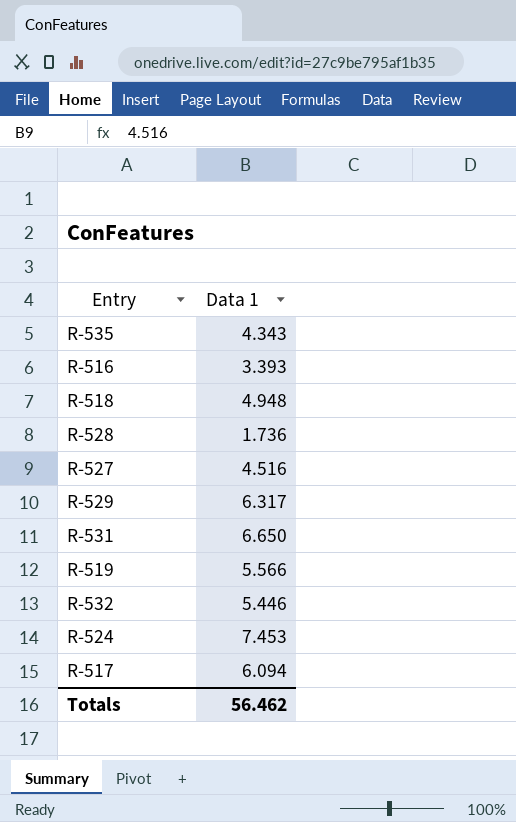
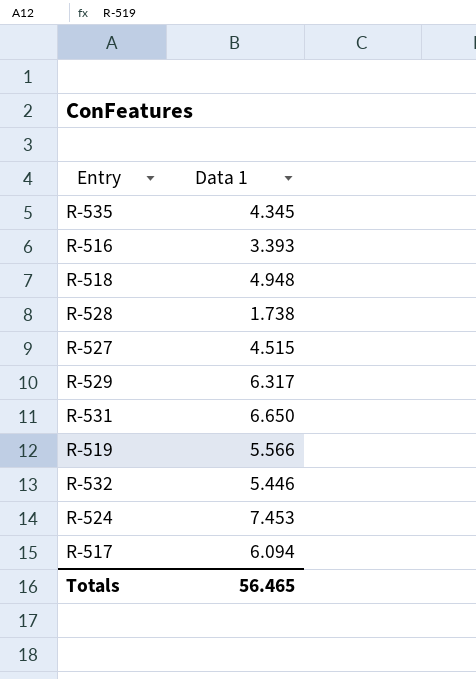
R-535 | Data 1: 4.343 -> 4.345
R-528 | Data 1: 1.736 -> 1.738
R-527 | Data 1: 4.516 -> 4.515
Totals | Data 1: 56.462 -> 56.465

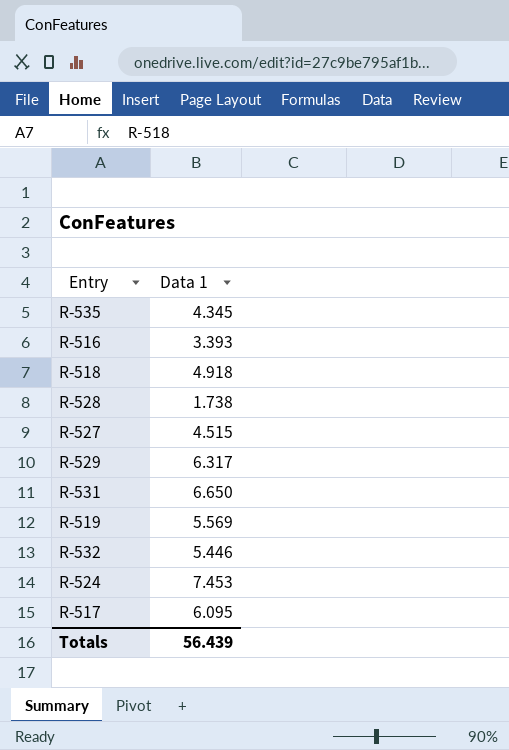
R-518 | Data 1: 4.948 -> 4.918
R-519 | Data 1: 5.566 -> 5.569
R-517 | Data 1: 6.094 -> 6.095
Totals | Data 1: 56.465 -> 56.439

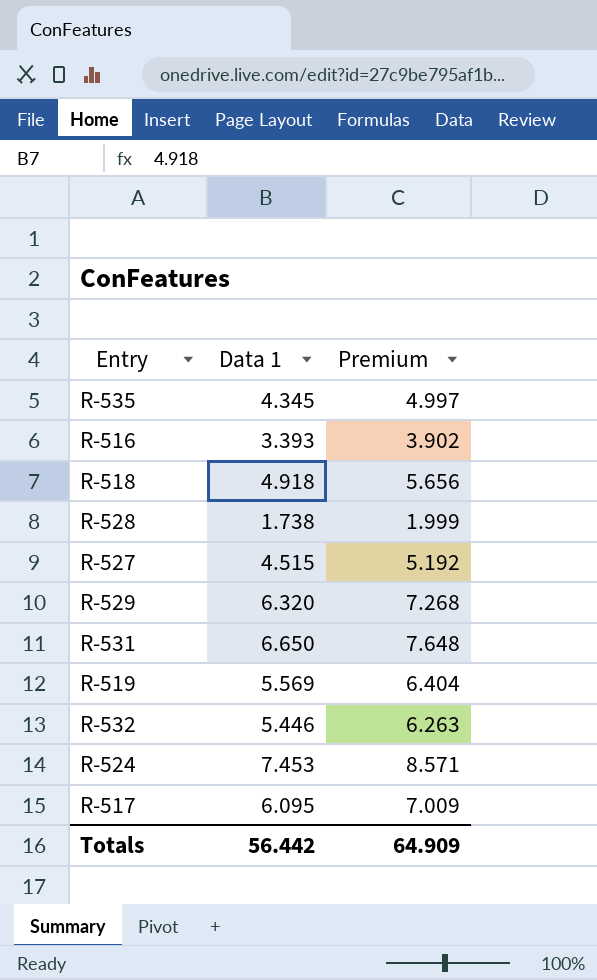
column Premium | formula: none -> [Data 1] * 1.15
R-529 | Data 1: 6.317 -> 6.320
Totals | Data 1: 56.439 -> 56.442

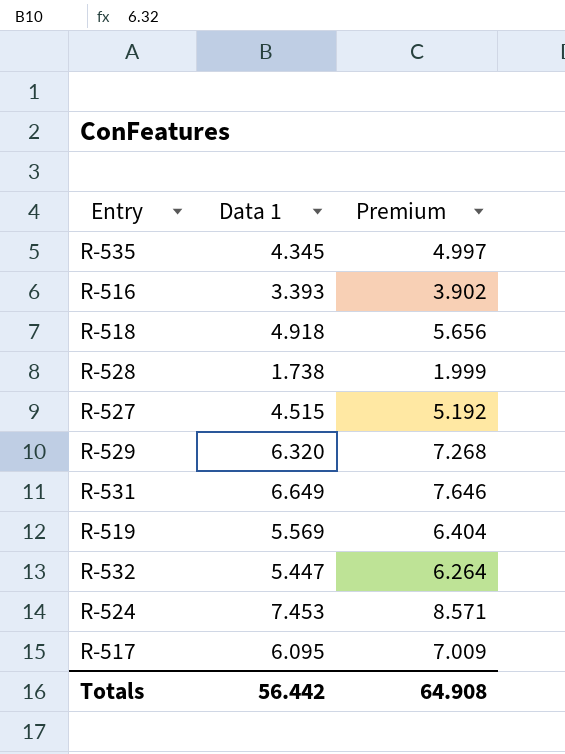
R-531 | Data 1: 6.650 -> 6.649
R-531 | Premium: 7.648 -> 7.646
R-532 | Data 1: 5.446 -> 5.447
R-532 | Premium: 6.263 -> 6.264
Totals | Premium: 64.909 -> 64.908

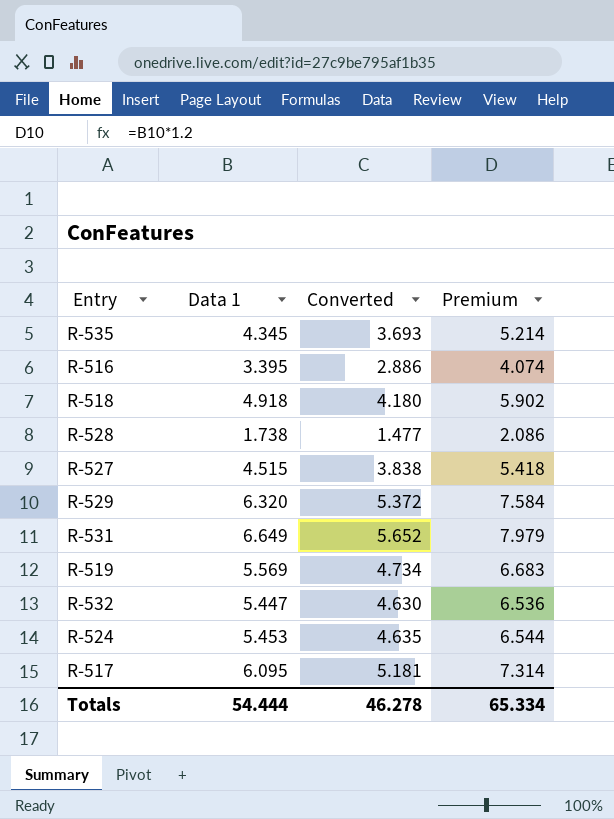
column Converted | formula: none -> [Data 1] * 0.85
column Premium | formula: [Data 1] * 1.15 -> [Data 1] * 1.2
R-516 | Data 1: 3.393 -> 3.395
R-524 | Data 1: 7.453 -> 5.453
Totals | Data 1: 56.442 -> 54.444
Totals | Premium: 64.908 -> 65.334

